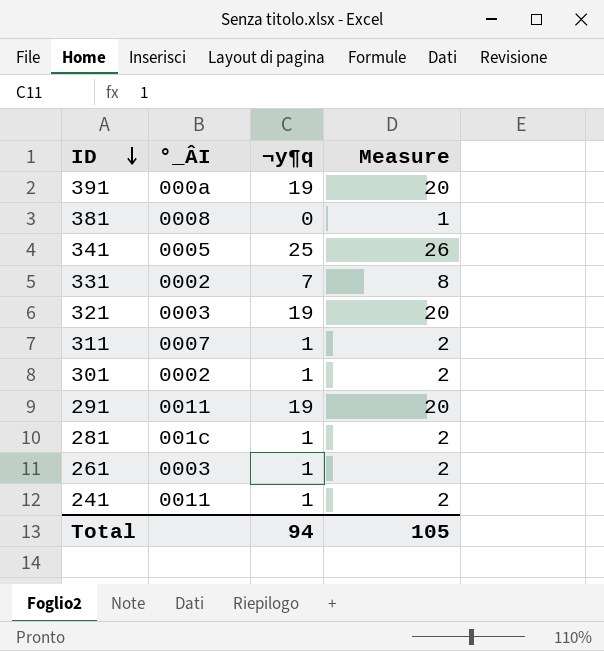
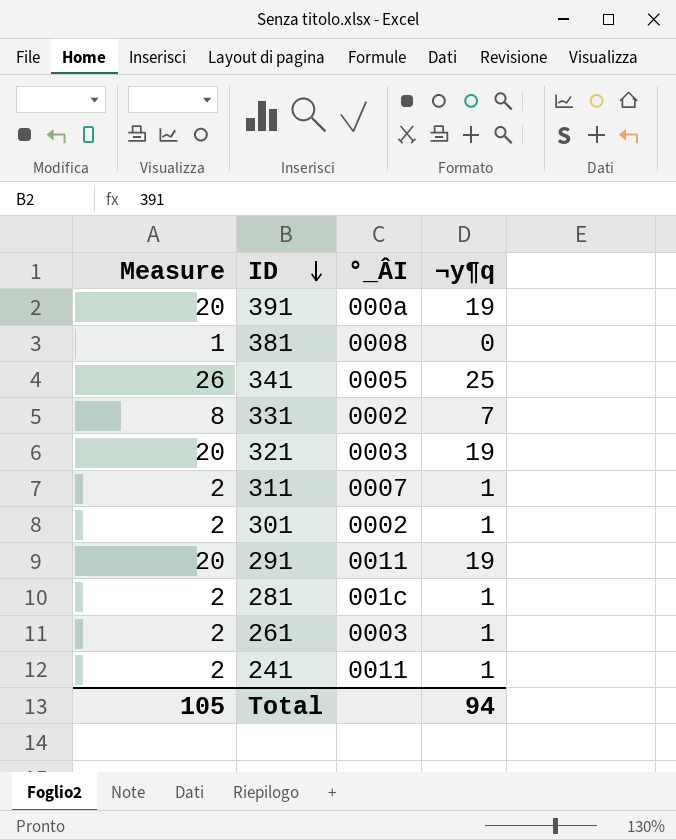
column Measure | position: 4 -> 1

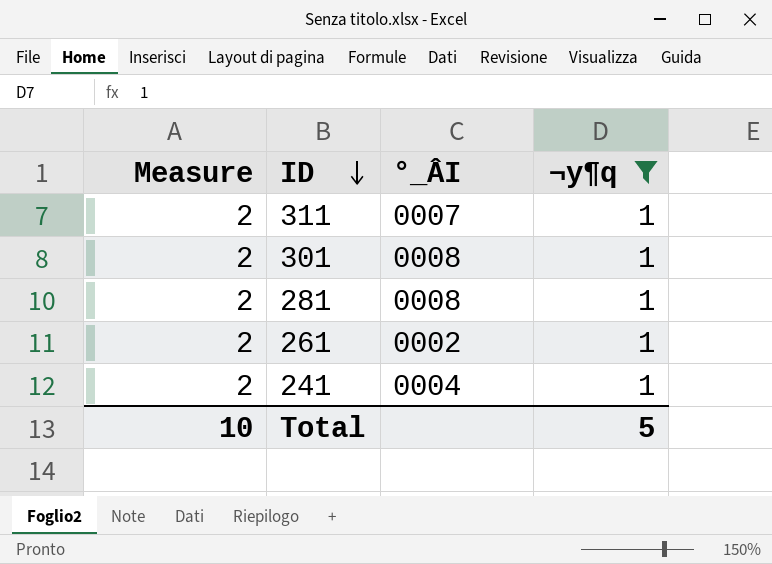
filter: none -> ¬y¶q = 1
301 | °_ÂI: 0002 -> 0008
281 | °_ÂI: 001c -> 0008
261 | °_ÂI: 0003 -> 0002
241 | °_ÂI: 0011 -> 0004
Total | Measure: 105 -> 10
Total | ¬y¶q: 94 -> 5

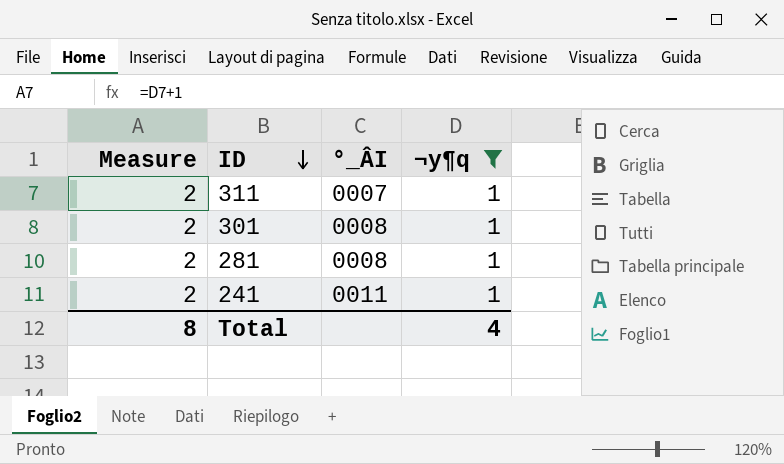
row 261: 2 | 0002 | 1 -> none
241 | °_ÂI: 0004 -> 0011
Total | Measure: 10 -> 8
Total | ¬y¶q: 5 -> 4

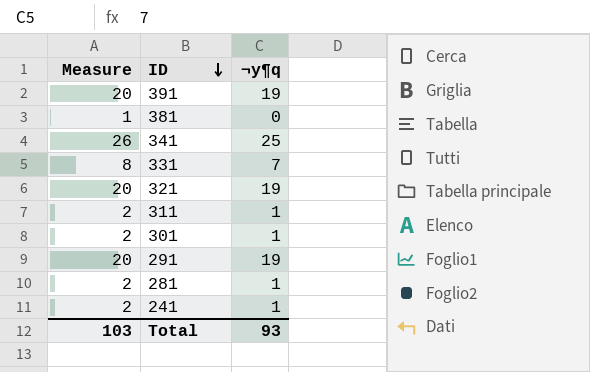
filter: ¬y¶q = 1 -> none
column °_ÂI | position: 3 -> none
Total | Measure: 8 -> 103
Total | ¬y¶q: 4 -> 93

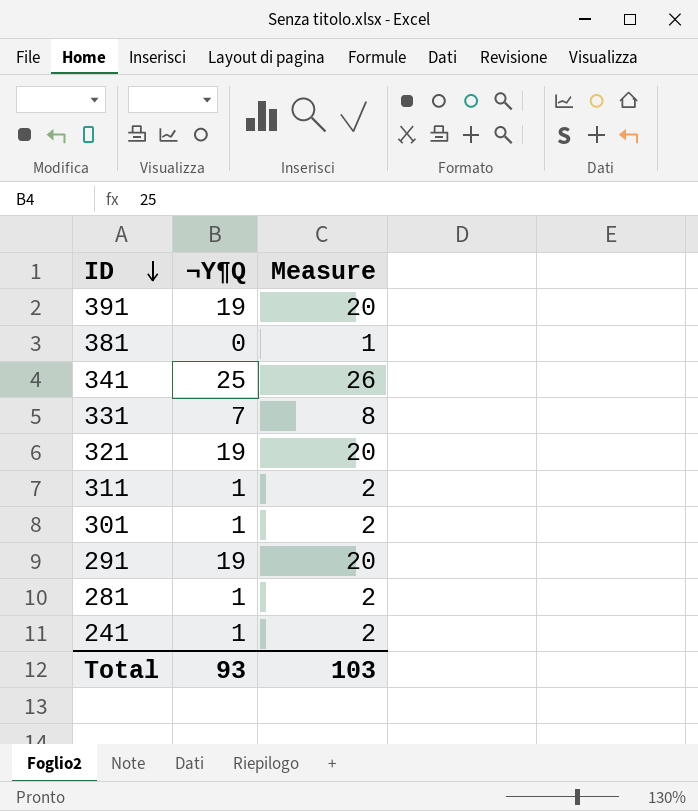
column name: ¬y¶q -> ¬Y¶Q
column Measure | position: 1 -> 3

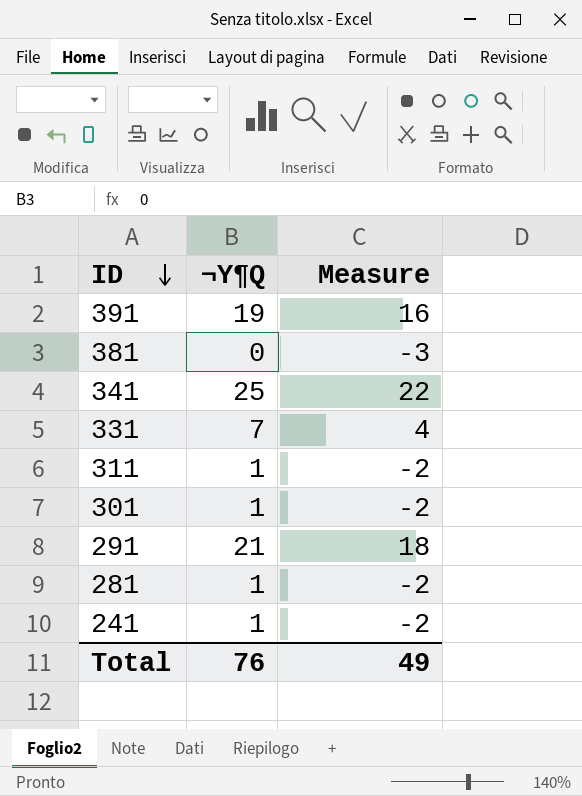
column Measure | formula: [¬Y¶Q] + 1 -> [¬Y¶Q] - 3
row 321: 19 | 20 -> none
291 | ¬Y¶Q: 19 -> 21
Total | ¬Y¶Q: 93 -> 76
Total | Measure: 103 -> 49

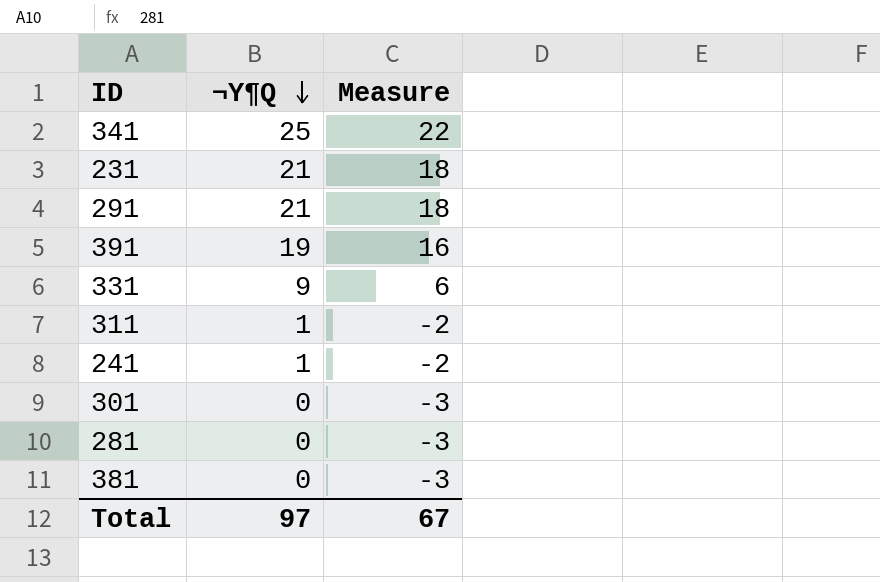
row order: ID descending -> ¬Y¶Q descending
row 231: none -> 21 | 18
331 | ¬Y¶Q: 7 -> 9
331 | Measure: 4 -> 6
301 | ¬Y¶Q: 1 -> 0
301 | Measure: -2 -> -3
281 | ¬Y¶Q: 1 -> 0
281 | Measure: -2 -> -3
Total | ¬Y¶Q: 76 -> 97
Total | Measure: 49 -> 67

